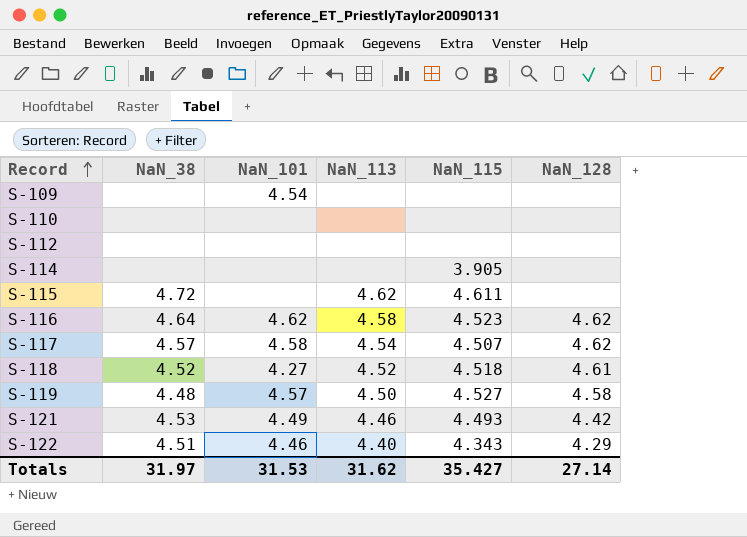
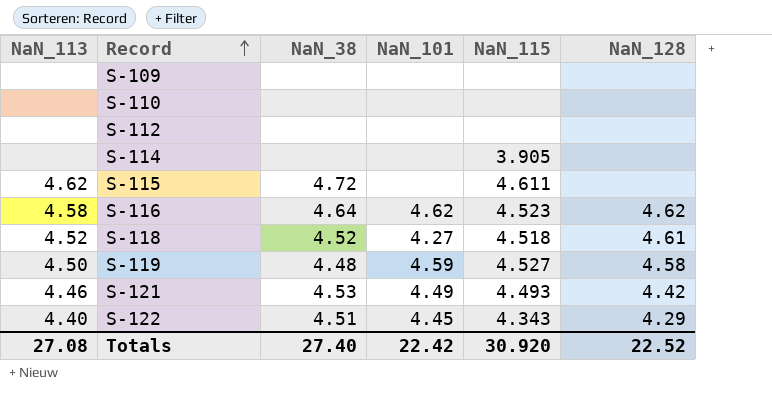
column NaN_113 | position: 4 -> 1
row S-117: 4.57 | 4.58 | 4.54 | 4.507 | 4.62 -> none
S-109 | NaN_101: 4.54 -> none
S-119 | NaN_101: 4.57 -> 4.59
S-122 | NaN_101: 4.46 -> 4.45
Totals | NaN_113: 31.62 -> 27.08
Totals | NaN_38: 31.97 -> 27.40
Totals | NaN_101: 31.53 -> 22.42
Totals | NaN_115: 35.427 -> 30.920
Totals | NaN_128: 27.14 -> 22.52

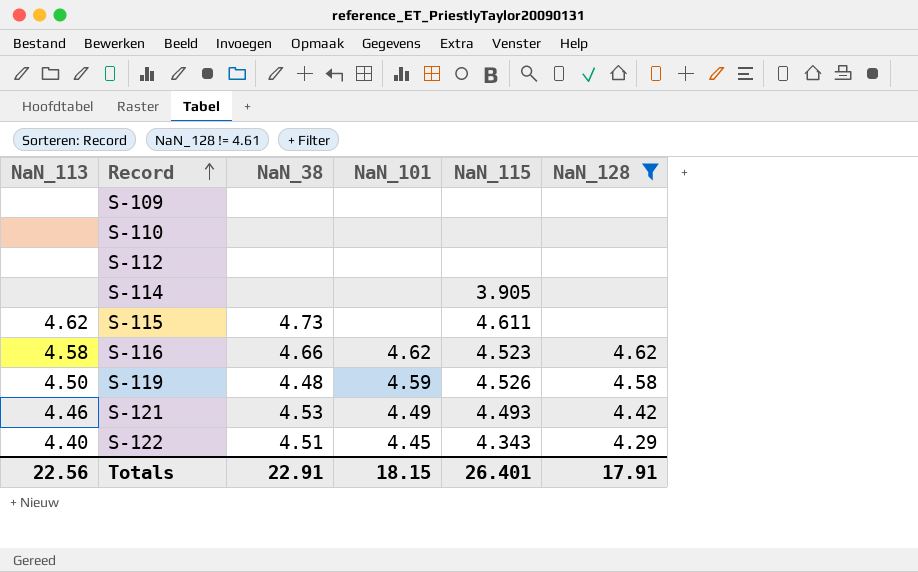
filter: none -> NaN_128 != 4.61
S-115 | NaN_38: 4.72 -> 4.73
S-116 | NaN_38: 4.64 -> 4.66
S-119 | NaN_115: 4.527 -> 4.526
Totals | NaN_113: 27.08 -> 22.56
Totals | NaN_38: 27.40 -> 22.91
Totals | NaN_101: 22.42 -> 18.15
Totals | NaN_115: 30.920 -> 26.401
Totals | NaN_128: 22.52 -> 17.91

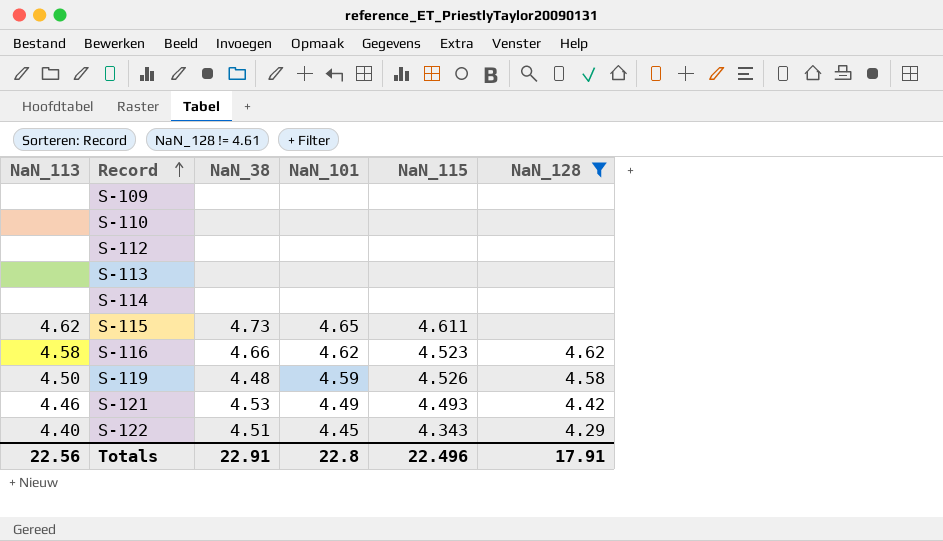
row S-113: none -> none | none | none | none | none
S-114 | NaN_115: 3.905 -> none
S-115 | NaN_101: none -> 4.65
Totals | NaN_101: 18.15 -> 22.8
Totals | NaN_115: 26.401 -> 22.496

